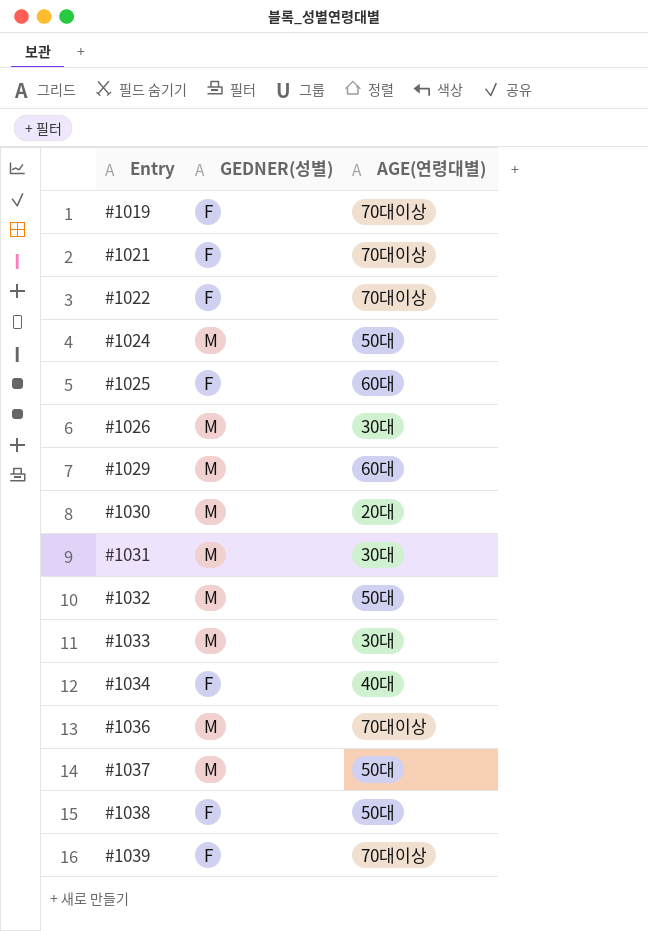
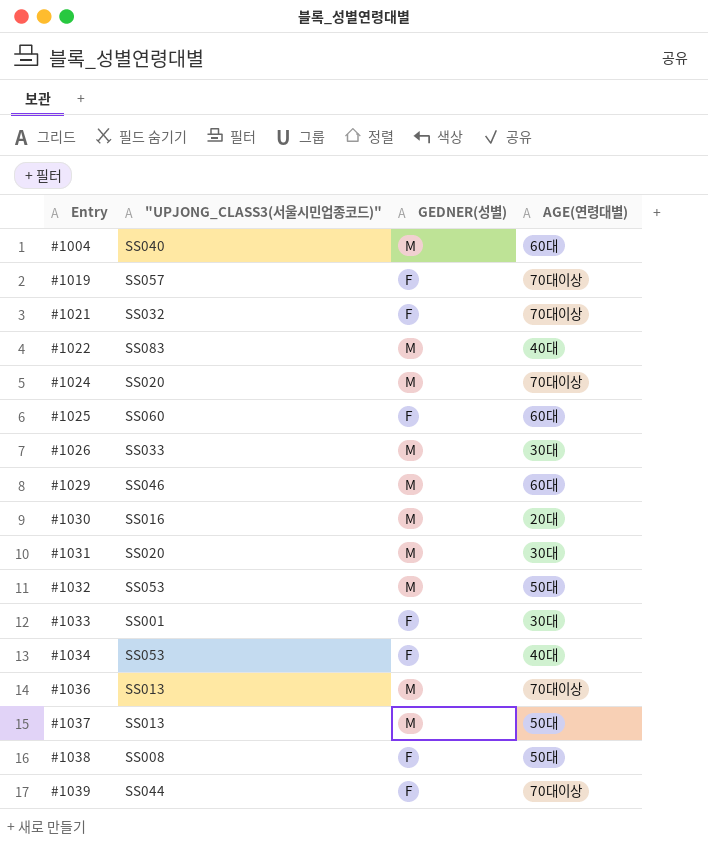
column "UPJONG_CLASS3(서울시민업종코드)" | position: none -> 2
row #1004: none -> SS040 | M | 60대
#1022 | GEDNER(성별): F -> M
#1022 | AGE(연령대별): 70대이상 -> 40대
#1024 | AGE(연령대별): 50대 -> 70대이상
#1033 | GEDNER(성별): M -> F

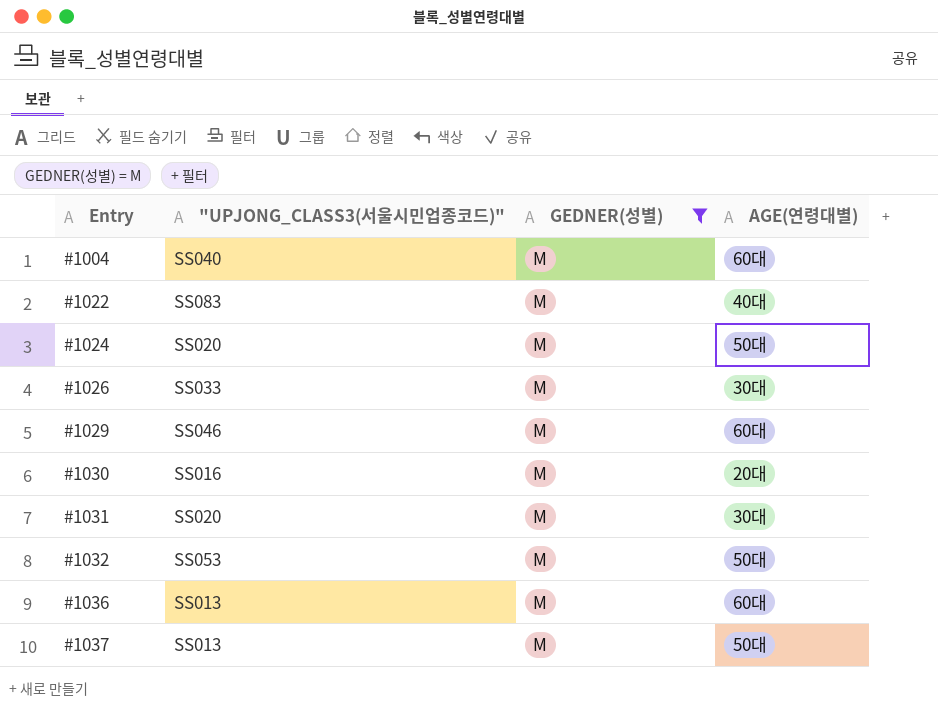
filter: none -> GEDNER(성별) = M
#1024 | AGE(연령대별): 70대이상 -> 50대
#1036 | AGE(연령대별): 70대이상 -> 60대

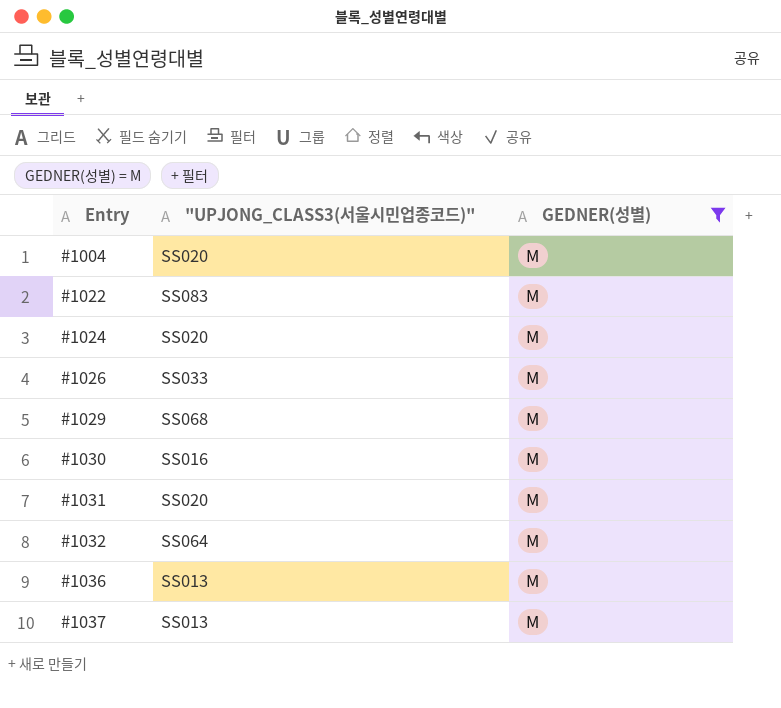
column AGE(연령대별) | position: 4 -> none
#1004 | "UPJONG_CLASS3(서울시민업종코드)": SS040 -> SS020
#1029 | "UPJONG_CLASS3(서울시민업종코드)": SS046 -> SS068
#1032 | "UPJONG_CLASS3(서울시민업종코드)": SS053 -> SS064

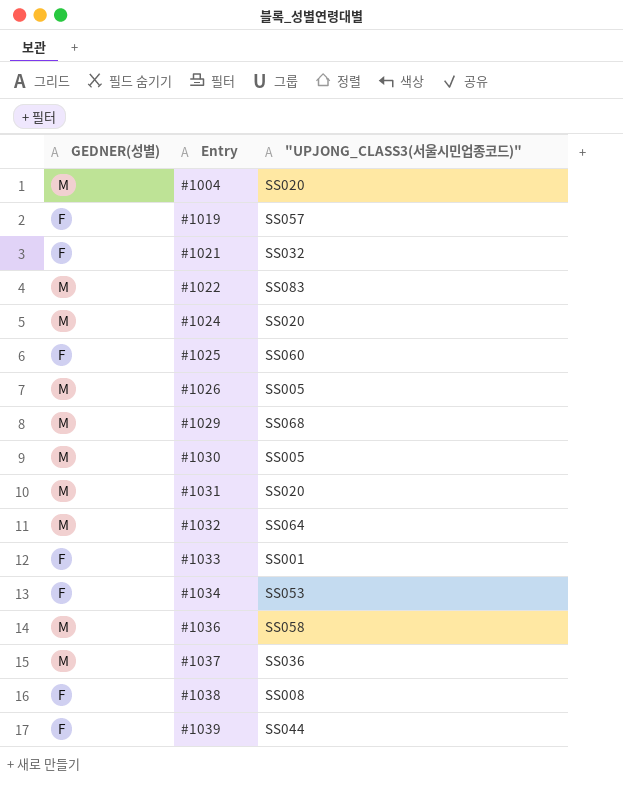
filter: GEDNER(성별) = M -> none
column GEDNER(성별) | position: 3 -> 1
#1026 | "UPJONG_CLASS3(서울시민업종코드)": SS033 -> SS005
#1030 | "UPJONG_CLASS3(서울시민업종코드)": SS016 -> SS005
#1036 | "UPJONG_CLASS3(서울시민업종코드)": SS013 -> SS058
#1037 | "UPJONG_CLASS3(서울시민업종코드)": SS013 -> SS036

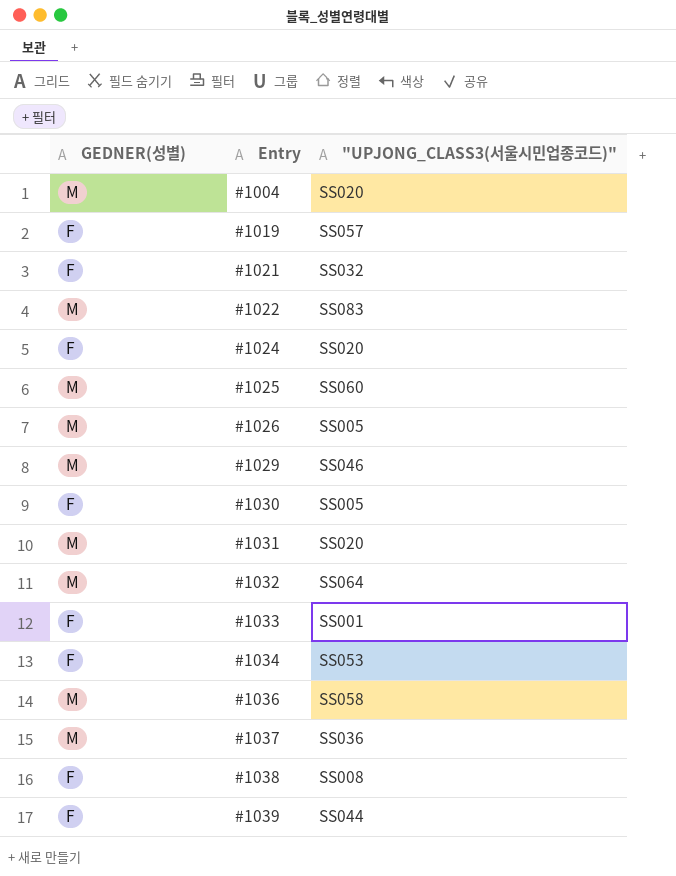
#1024 | GEDNER(성별): M -> F
#1025 | GEDNER(성별): F -> M
#1029 | "UPJONG_CLASS3(서울시민업종코드)": SS068 -> SS046
#1030 | GEDNER(성별): M -> F

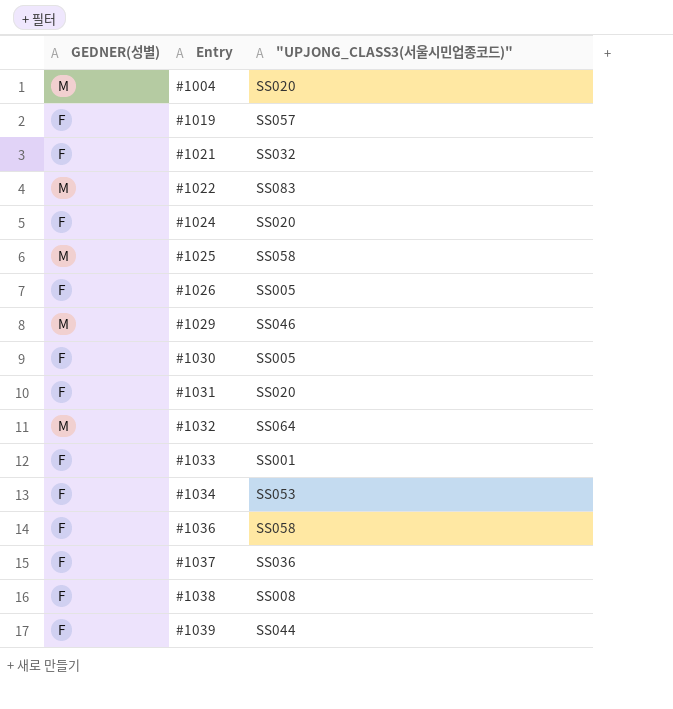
#1025 | "UPJONG_CLASS3(서울시민업종코드)": SS060 -> SS058
#1026 | GEDNER(성별): M -> F
#1031 | GEDNER(성별): M -> F
#1036 | GEDNER(성별): M -> F
#1037 | GEDNER(성별): M -> F

